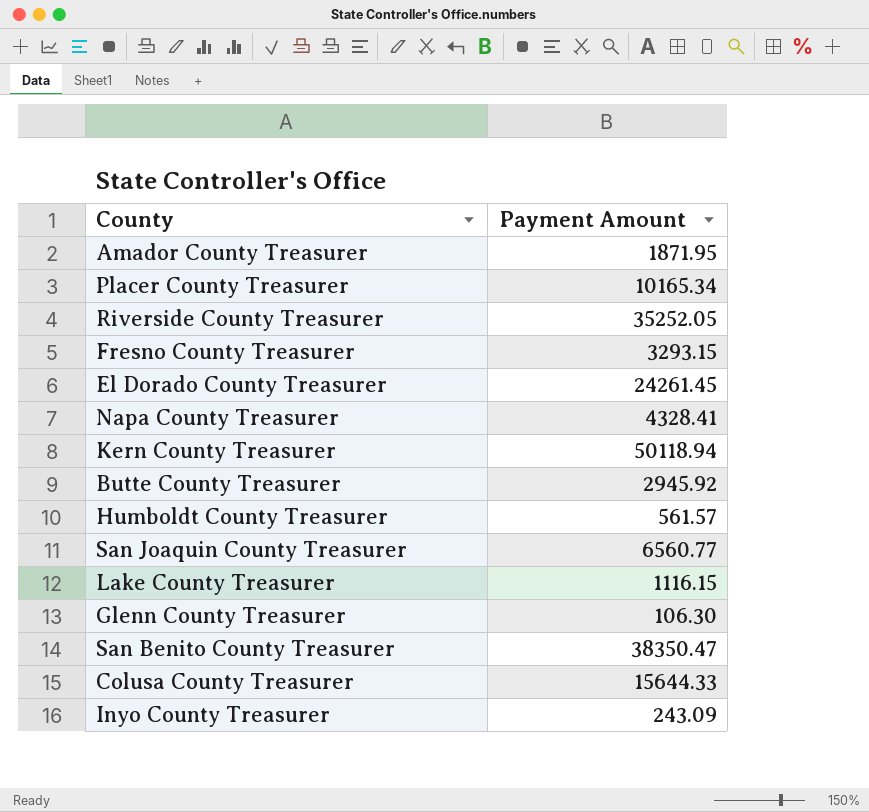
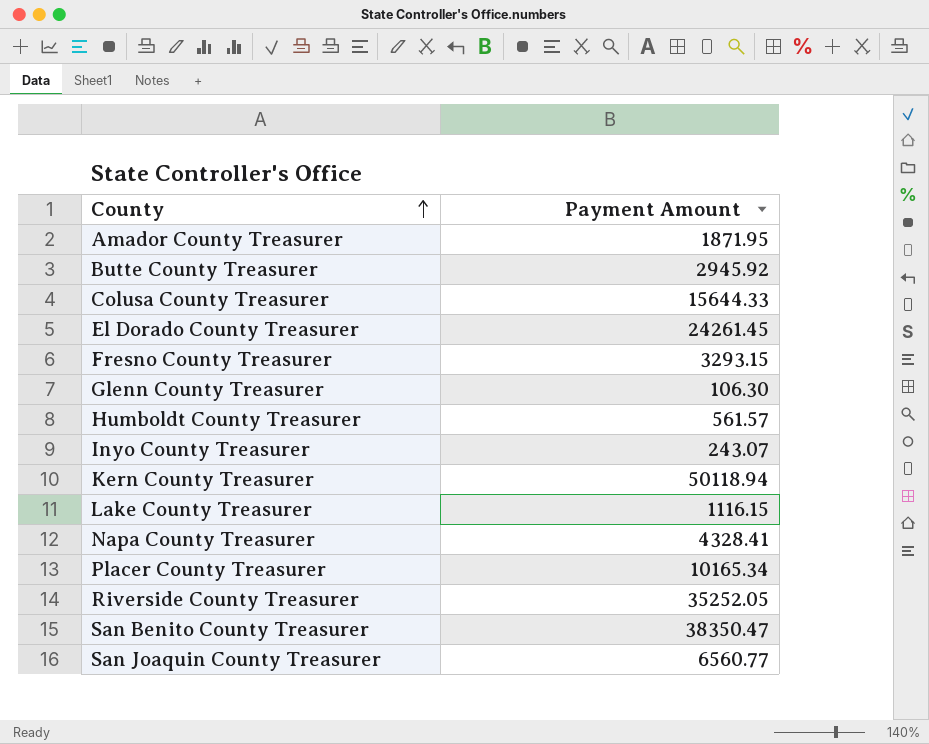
row order: none -> County ascending
Inyo County Treasurer | Payment Amount: 243.09 -> 243.07

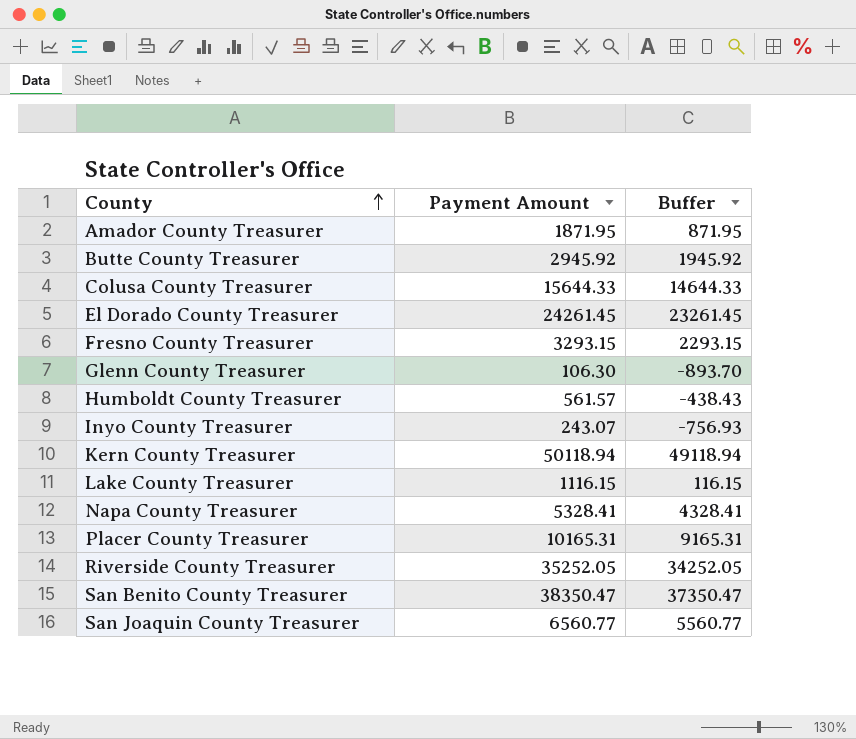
column Buffer | formula: none -> [Payment Amount] - 1000
Napa County Treasurer | Payment Amount: 4328.41 -> 5328.41
Placer County Treasurer | Payment Amount: 10165.34 -> 10165.31

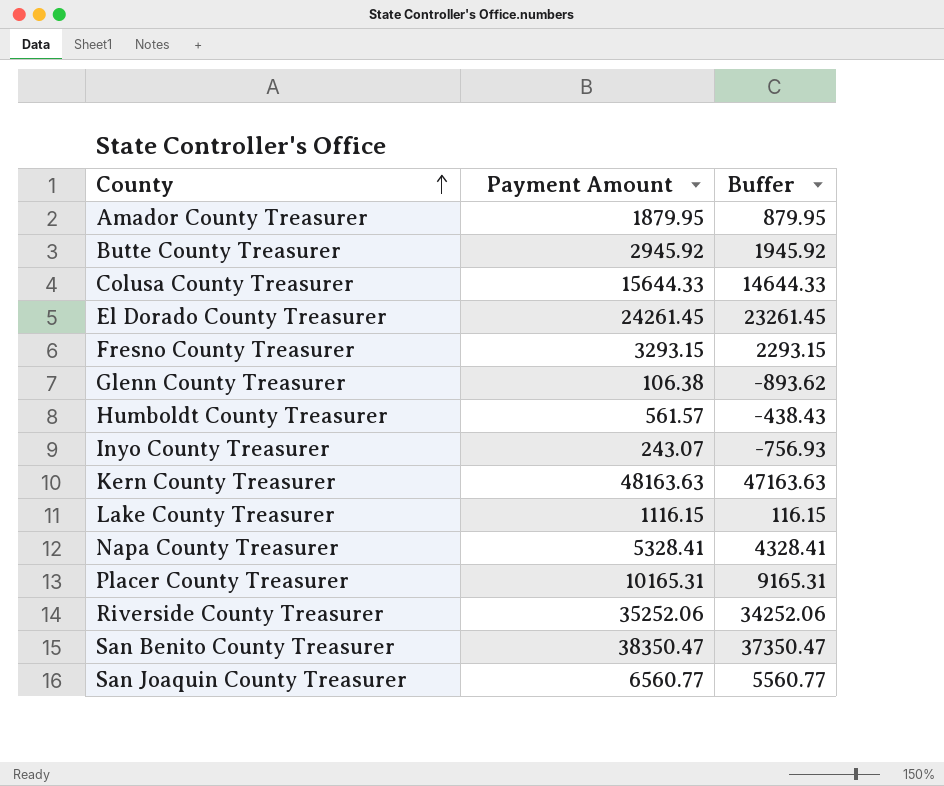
Amador County Treasurer | Payment Amount: 1871.95 -> 1879.95
Amador County Treasurer | Buffer: 871.95 -> 879.95
Glenn County Treasurer | Payment Amount: 106.30 -> 106.38
Glenn County Treasurer | Buffer: -893.70 -> -893.62
Kern County Treasurer | Payment Amount: 50118.94 -> 48163.63
Kern County Treasurer | Buffer: 49118.94 -> 47163.63
Riverside County Treasurer | Payment Amount: 35252.05 -> 35252.06
Riverside County Treasurer | Buffer: 34252.05 -> 34252.06

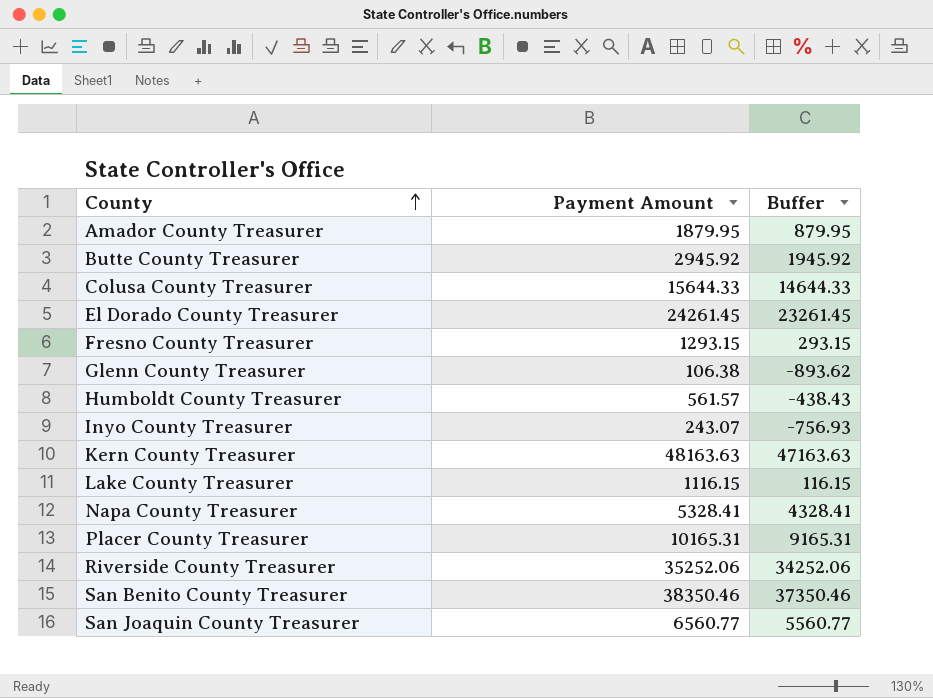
Fresno County Treasurer | Payment Amount: 3293.15 -> 1293.15
Fresno County Treasurer | Buffer: 2293.15 -> 293.15
San Benito County Treasurer | Payment Amount: 38350.47 -> 38350.46
San Benito County Treasurer | Buffer: 37350.47 -> 37350.46

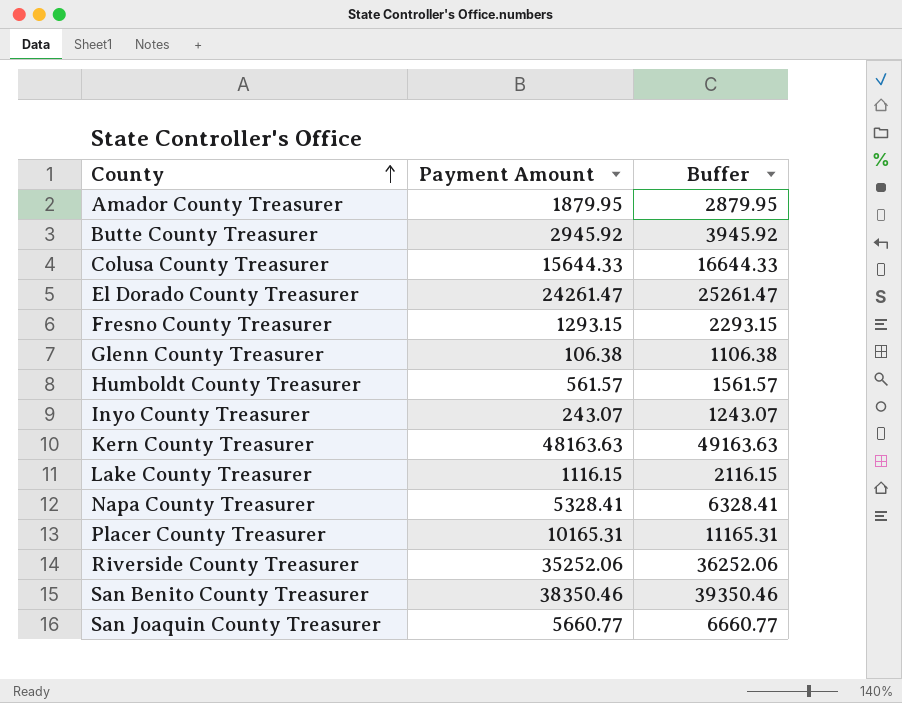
column Buffer | formula: [Payment Amount] - 1000 -> [Payment Amount] + 1000
El Dorado County Treasurer | Payment Amount: 24261.45 -> 24261.47
San Joaquin County Treasurer | Payment Amount: 6560.77 -> 5660.77

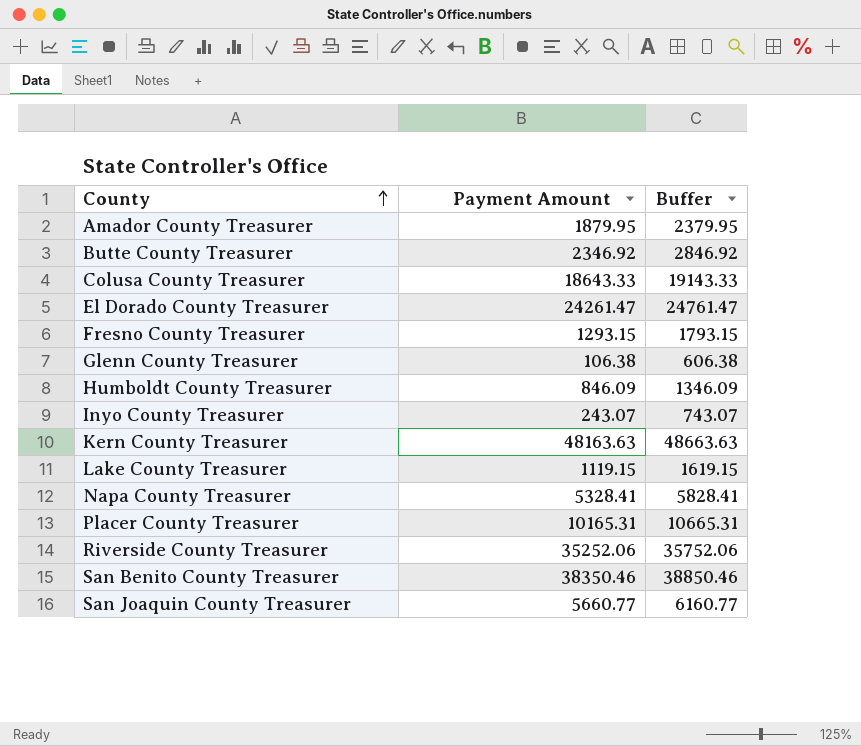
column Buffer | formula: [Payment Amount] + 1000 -> [Payment Amount] + 500
Butte County Treasurer | Payment Amount: 2945.92 -> 2346.92
Colusa County Treasurer | Payment Amount: 15644.33 -> 18643.33
Humboldt County Treasurer | Payment Amount: 561.57 -> 846.09
Lake County Treasurer | Payment Amount: 1116.15 -> 1119.15

